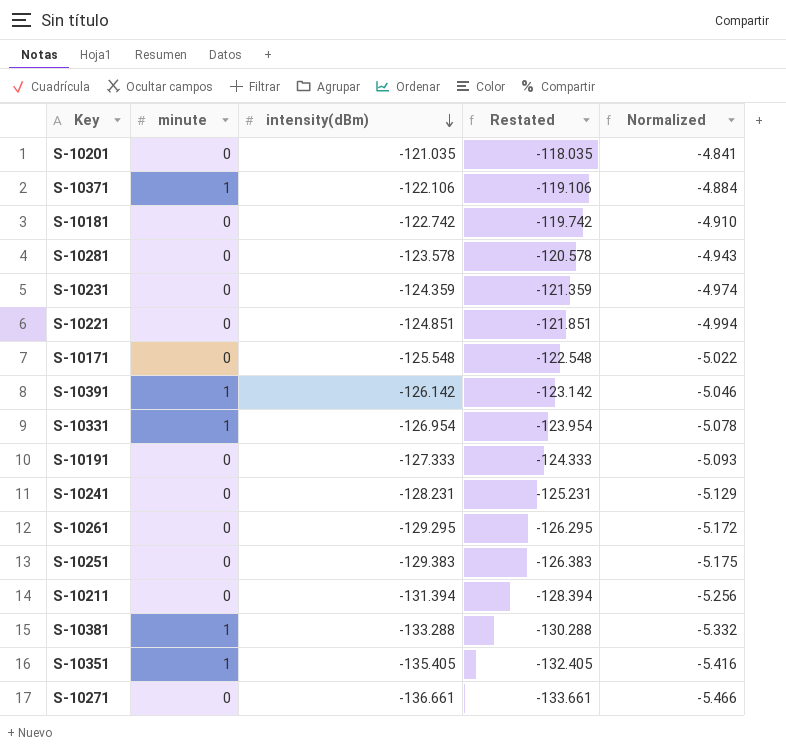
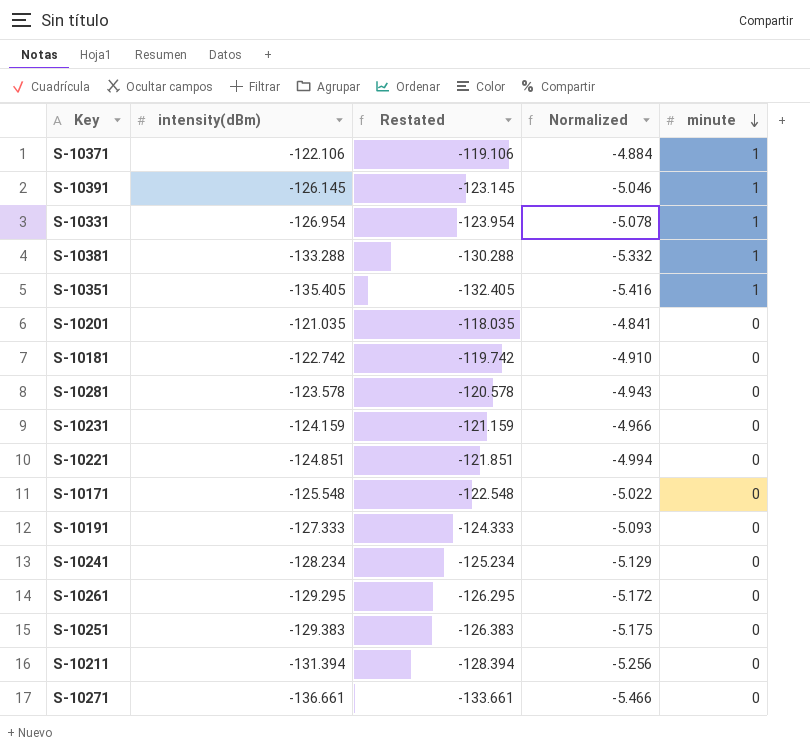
row order: intensity(dBm) descending -> minute descending
column minute | position: 2 -> 5
S-10391 | intensity(dBm): -126.142 -> -126.145
S-10391 | Restated: -123.142 -> -123.145
S-10231 | intensity(dBm): -124.359 -> -124.159
S-10231 | Restated: -121.359 -> -121.159
S-10231 | Normalized: -4.974 -> -4.966
S-10241 | intensity(dBm): -128.231 -> -128.234
S-10241 | Restated: -125.231 -> -125.234

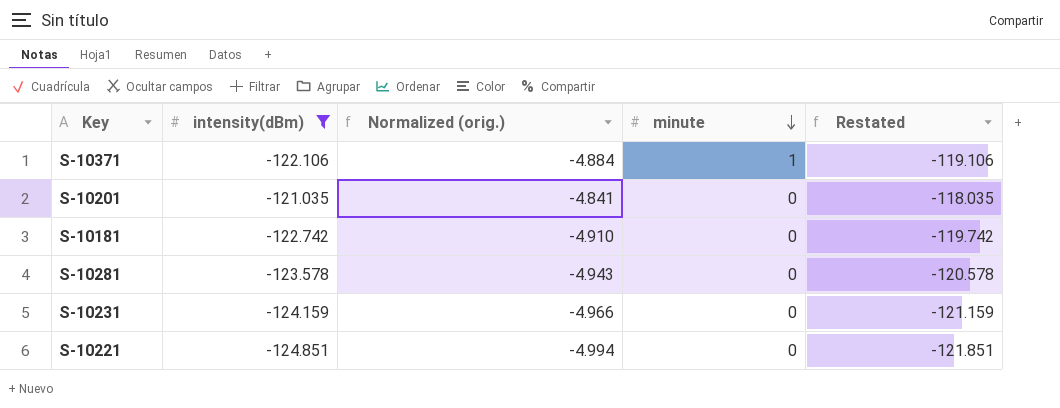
filter: none -> intensity(dBm) >= -124.851
column name: Normalized -> Normalized (orig.)
column Restated | position: 3 -> 5

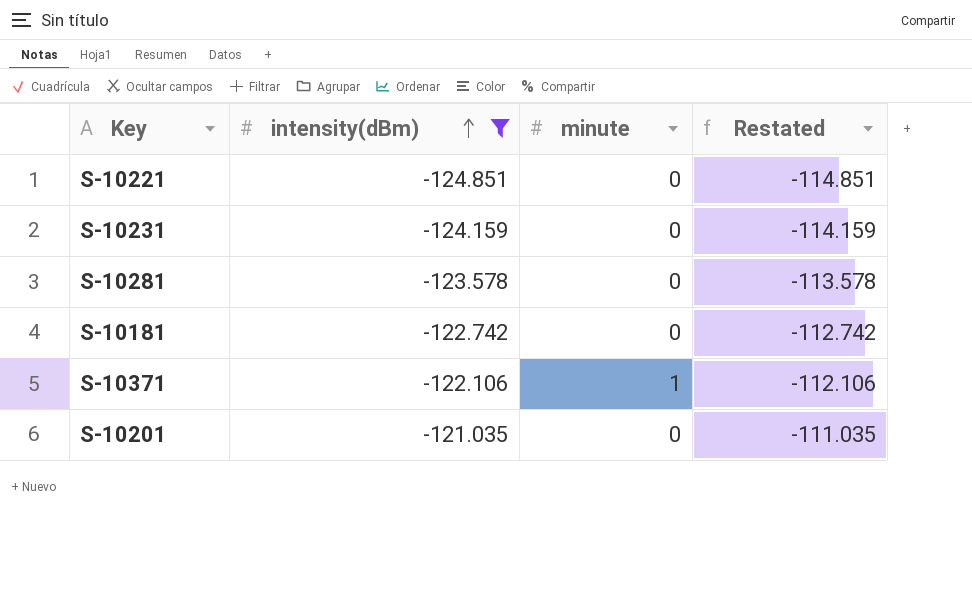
row order: minute descending -> intensity(dBm) ascending
column Normalized (orig.) | formula: [intensity(dBm)] * 0.04 -> none
column Restated | formula: [intensity(dBm)] + 3 -> [intensity(dBm)] + 10

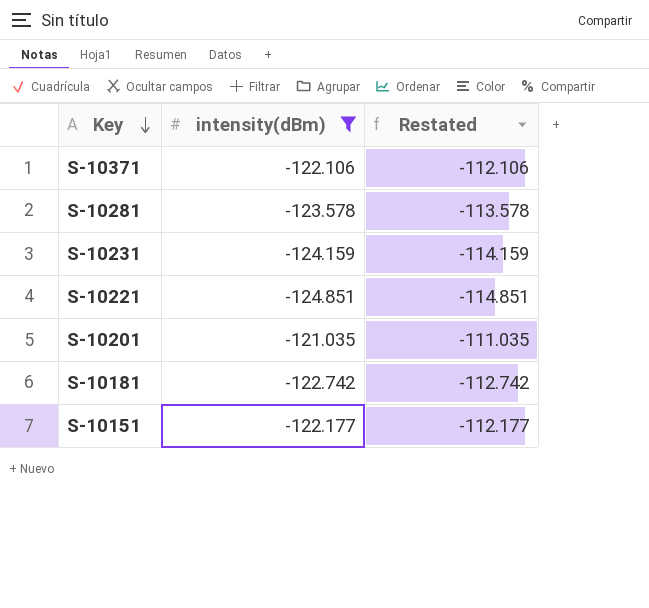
row order: intensity(dBm) ascending -> Key descending
column minute | position: 3 -> none
row S-10151: none -> -122.177 | -112.177

